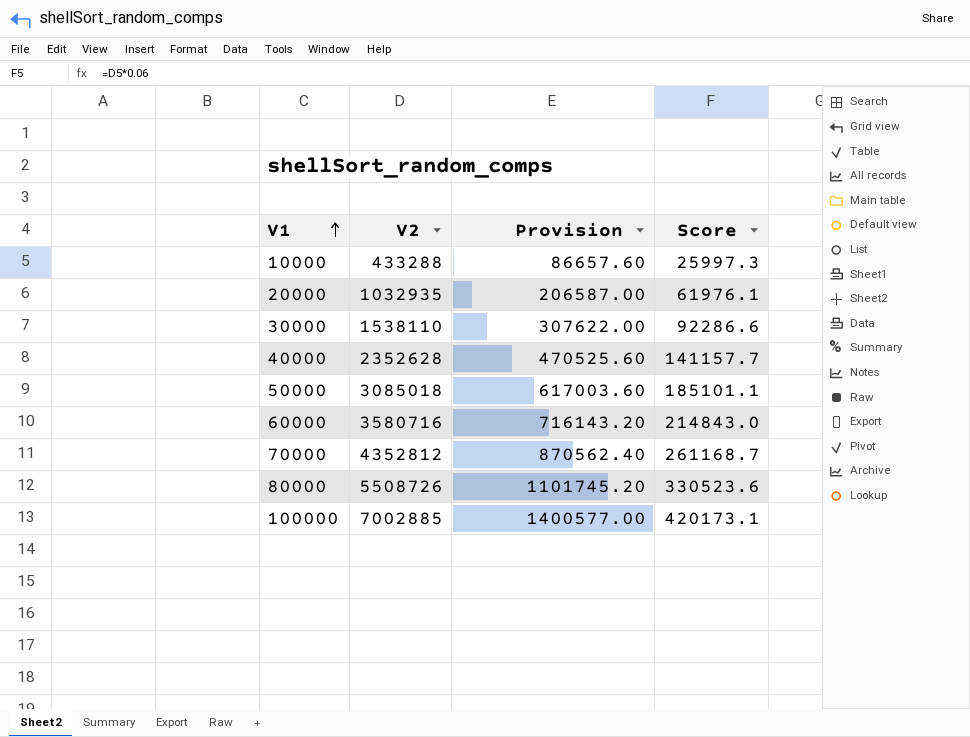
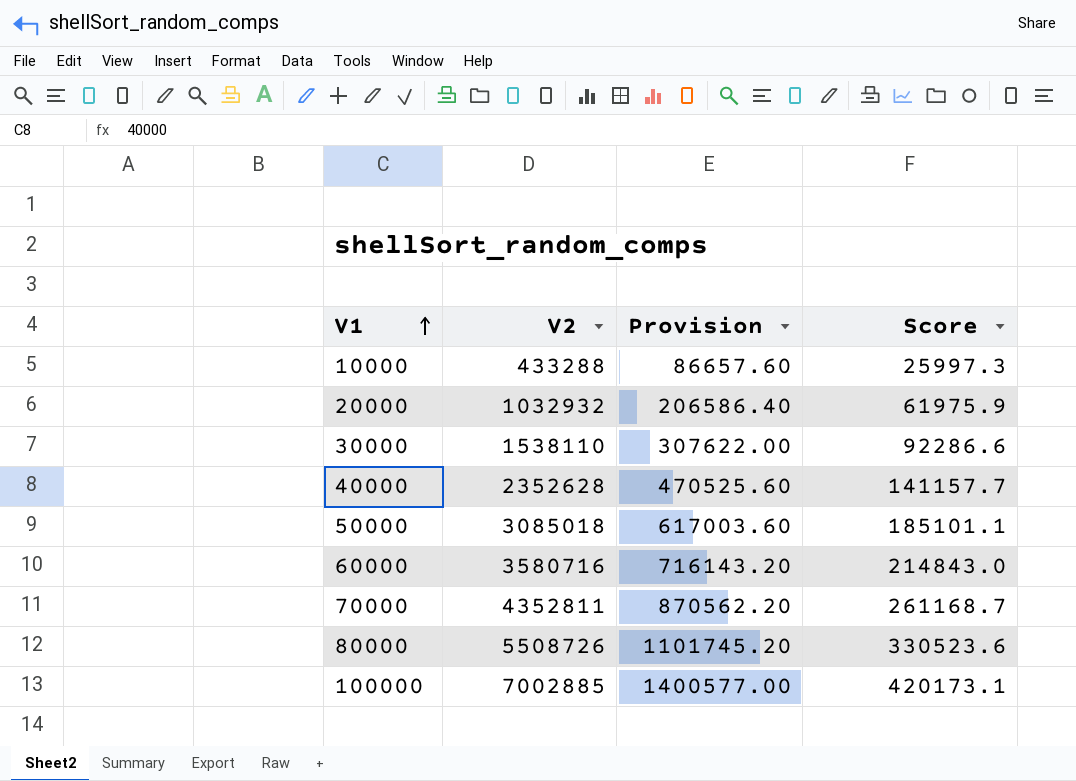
20000 | V2: 1032935 -> 1032932
20000 | Provision: 206587.00 -> 206586.40
20000 | Score: 61976.1 -> 61975.9
70000 | V2: 4352812 -> 4352811
70000 | Provision: 870562.40 -> 870562.20

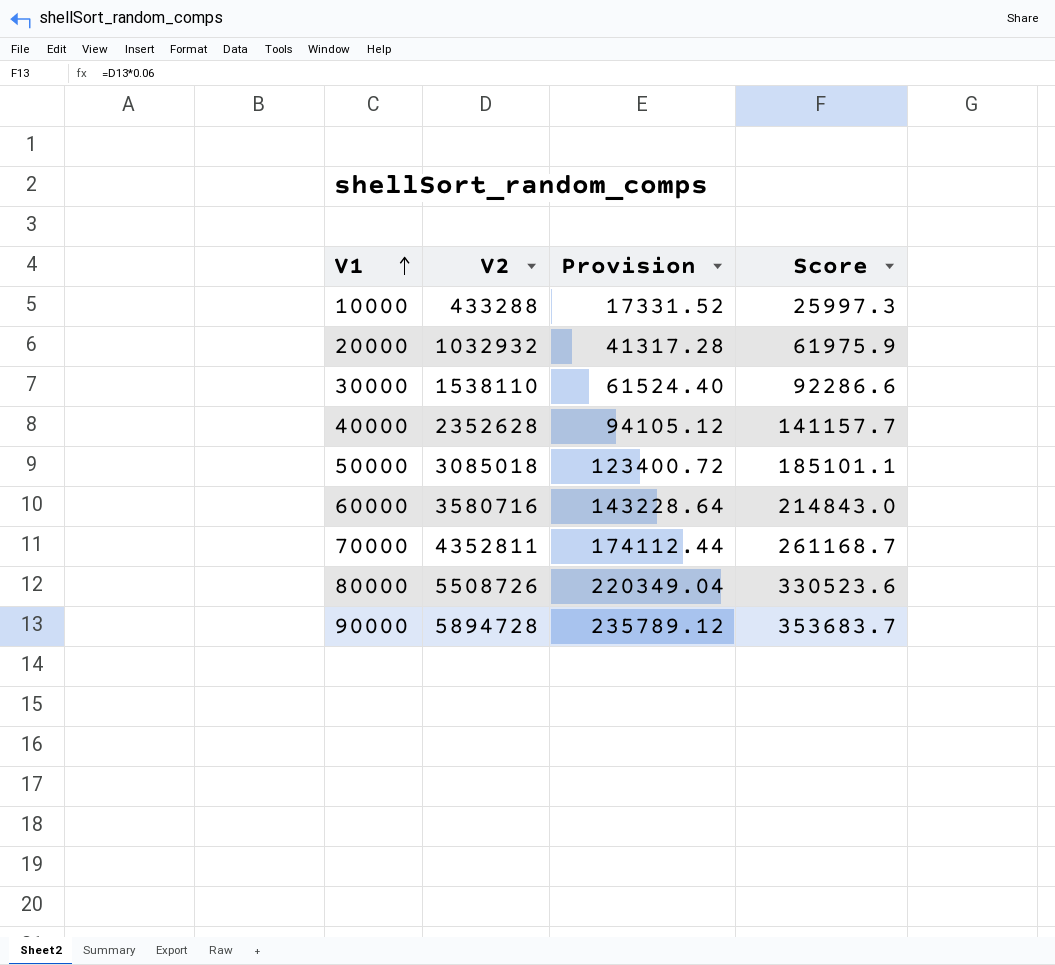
column Provision | formula: [V2] * 0.2 -> [V2] * 0.04
row 100000: 7002885 | 1400577.00 | 420173.1 -> none
row 90000: none -> 5894728 | 235789.12 | 353683.7

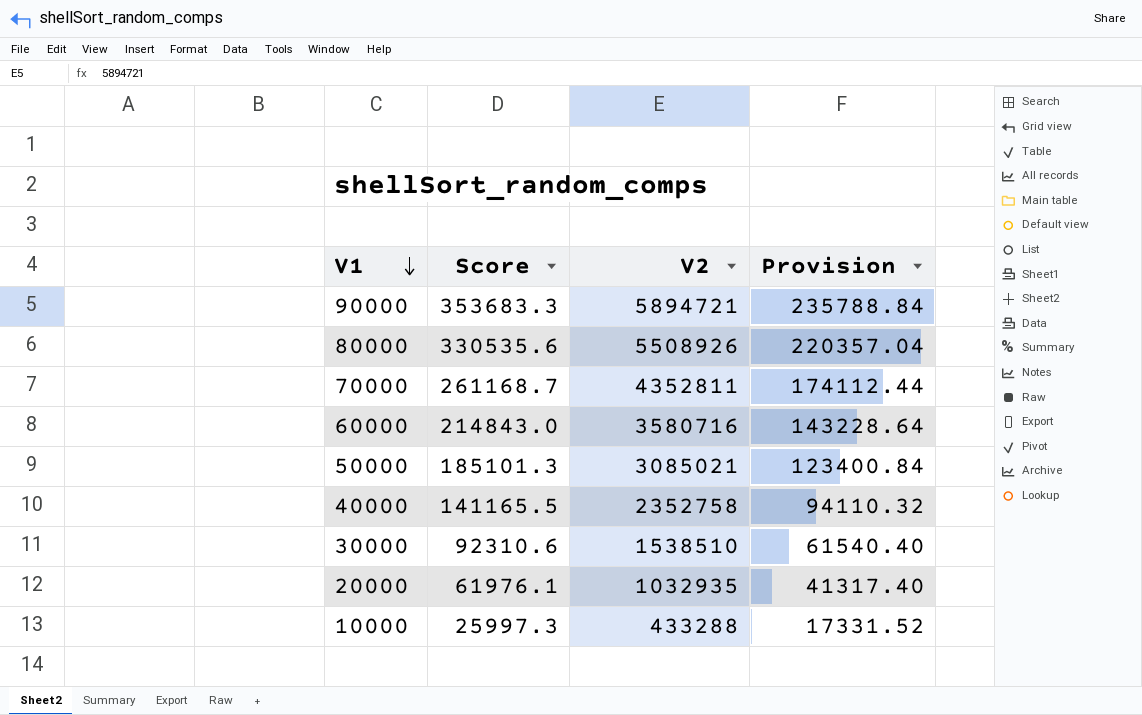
row order: V1 ascending -> V1 descending
column Score | position: 4 -> 2
90000 | Score: 353683.7 -> 353683.3
90000 | V2: 5894728 -> 5894721
90000 | Provision: 235789.12 -> 235788.84
80000 | Score: 330523.6 -> 330535.6
80000 | V2: 5508726 -> 5508926
80000 | Provision: 220349.04 -> 220357.04
50000 | Score: 185101.1 -> 185101.3
50000 | V2: 3085018 -> 3085021
50000 | Provision: 123400.72 -> 123400.84
40000 | Score: 141157.7 -> 141165.5
40000 | V2: 2352628 -> 2352758
40000 | Provision: 94105.12 -> 94110.32
30000 | Score: 92286.6 -> 92310.6
30000 | V2: 1538110 -> 1538510
30000 | Provision: 61524.40 -> 61540.40
20000 | Score: 61975.9 -> 61976.1
20000 | V2: 1032932 -> 1032935
20000 | Provision: 41317.28 -> 41317.40

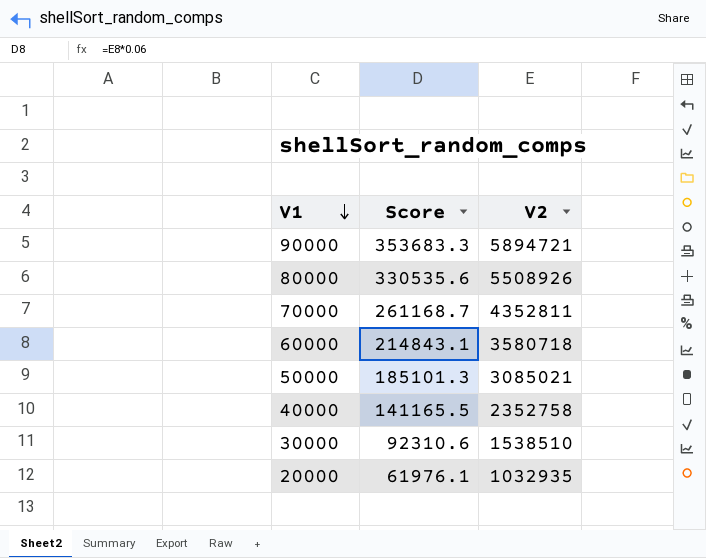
column Provision | formula: [V2] * 0.04 -> none
row 10000: 25997.3 | 433288 | 17331.52 -> none
60000 | Score: 214843.0 -> 214843.1
60000 | V2: 3580716 -> 3580718

